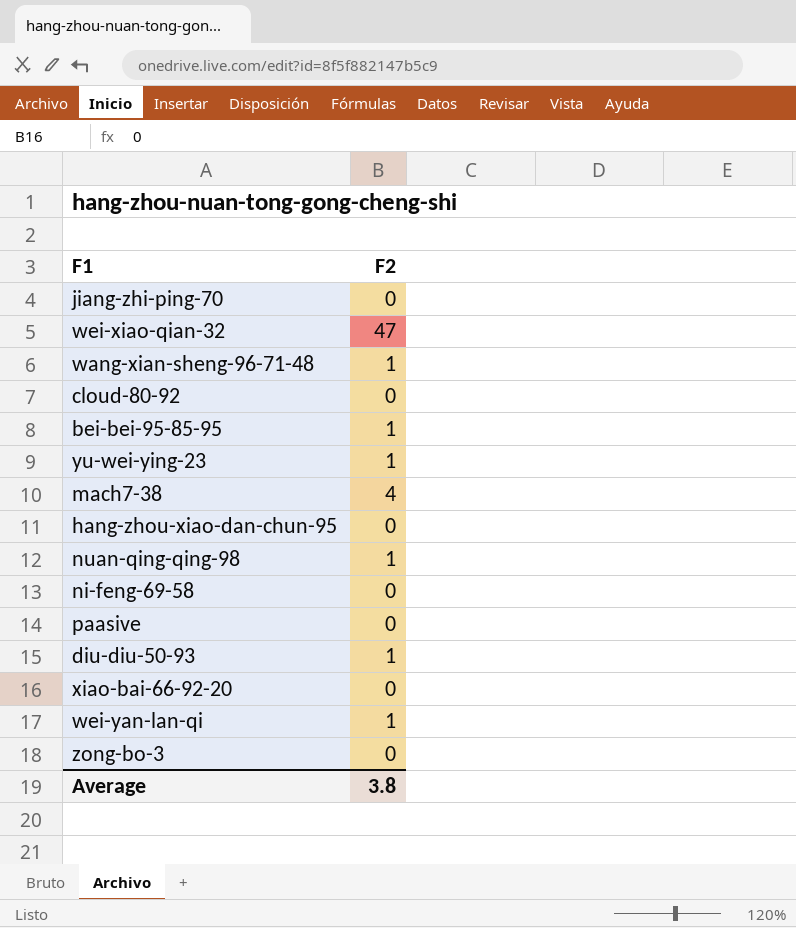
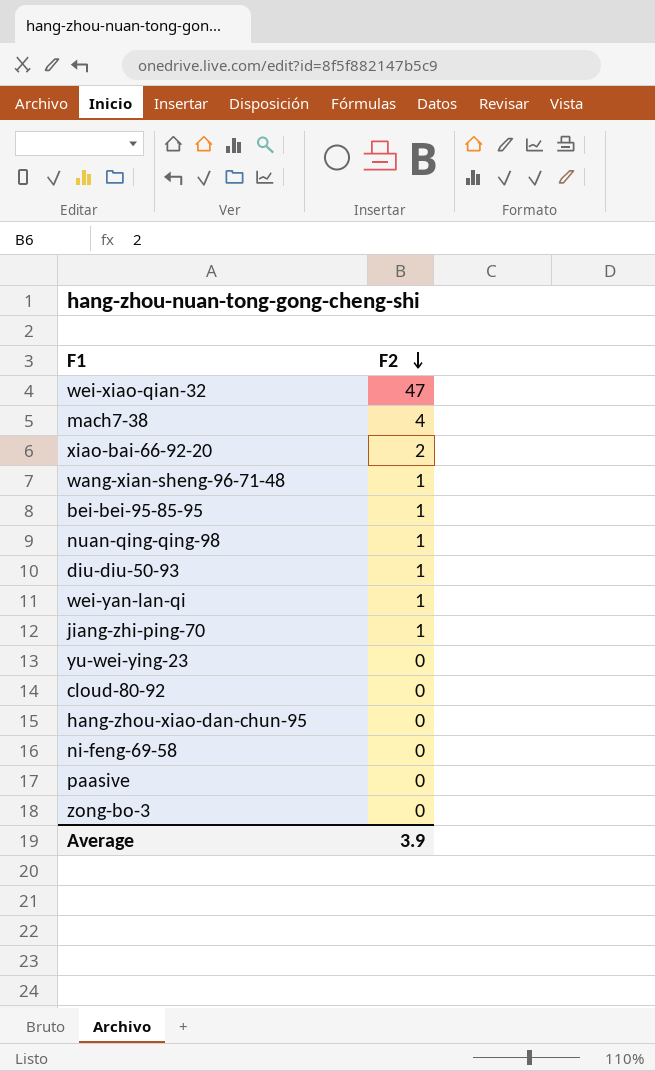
row order: none -> F2 descending
xiao-bai-66-92-20 | F2: 0 -> 2
jiang-zhi-ping-70 | F2: 0 -> 1
yu-wei-ying-23 | F2: 1 -> 0
Average | F2: 3.8 -> 3.9

